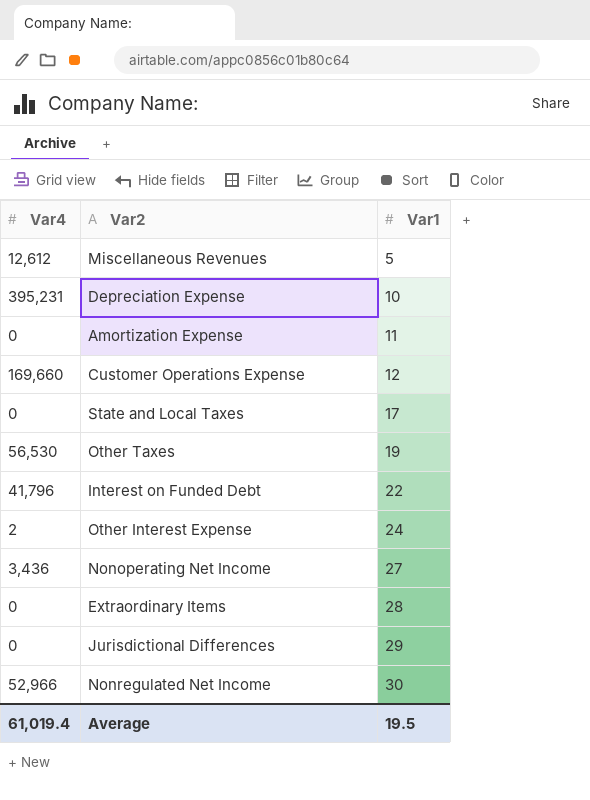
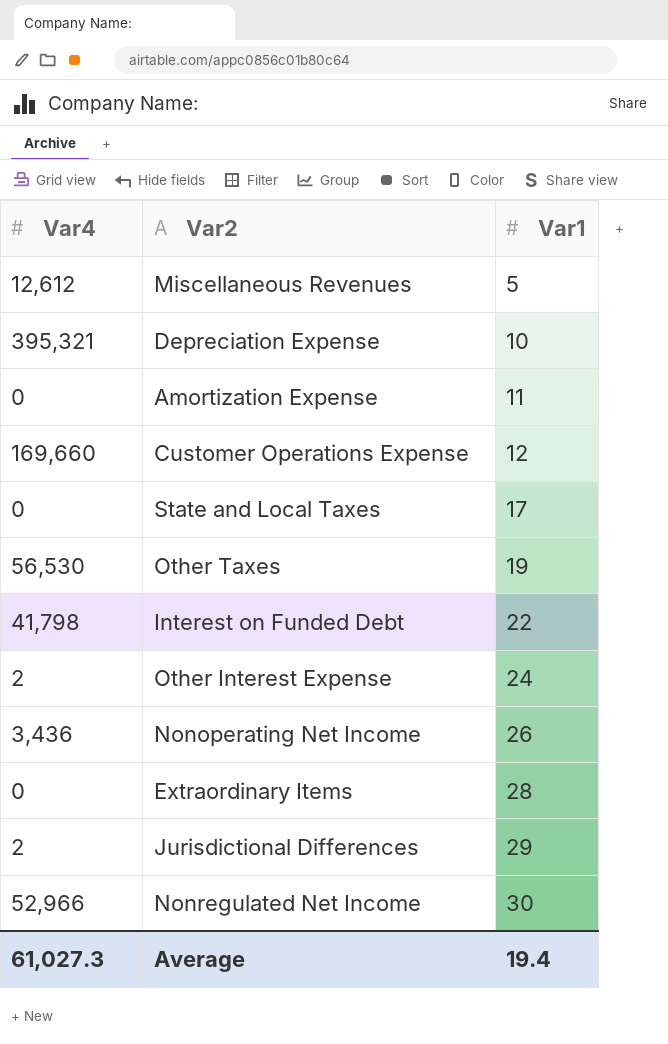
Depreciation Expense | Var4: 395,231 -> 395,321
Interest on Funded Debt | Var4: 41,796 -> 41,798
Nonoperating Net Income | Var1: 27 -> 26
Jurisdictional Differences | Var4: 0 -> 2
Average | Var4: 61,019.4 -> 61,027.3
Average | Var1: 19.5 -> 19.4

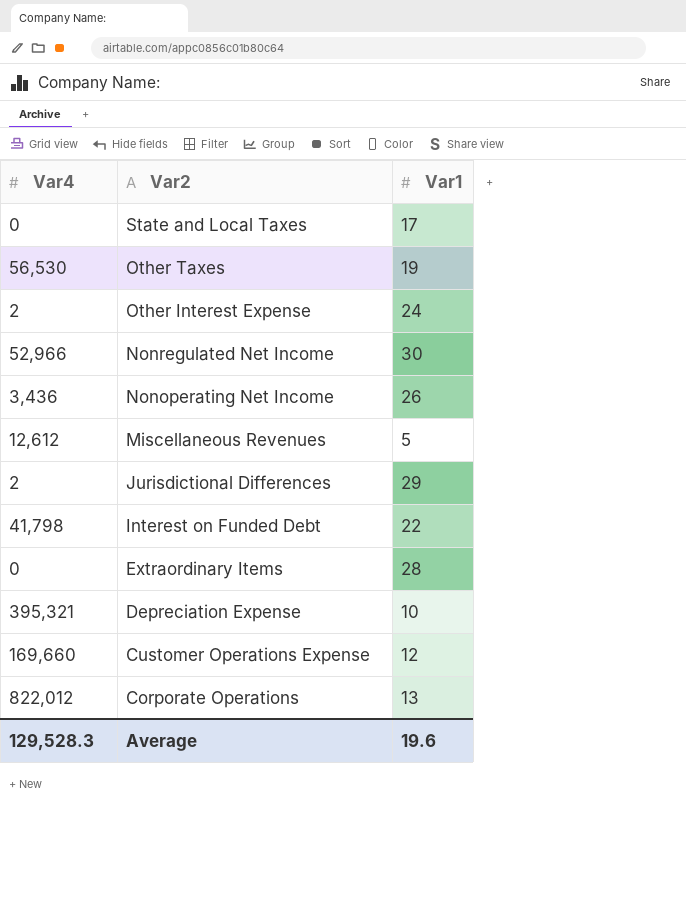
row order: Var1 ascending -> Var2 descending
row Amortization Expense: 0 | 11 -> none
row Corporate Operations: none -> 822,012 | 13
Average | Var4: 61,027.3 -> 129,528.3
Average | Var1: 19.4 -> 19.6

